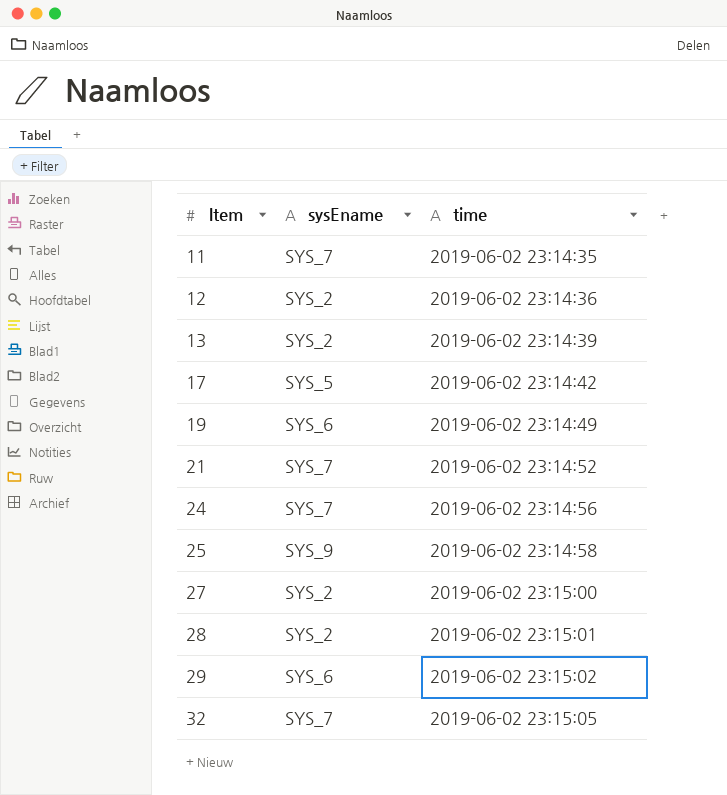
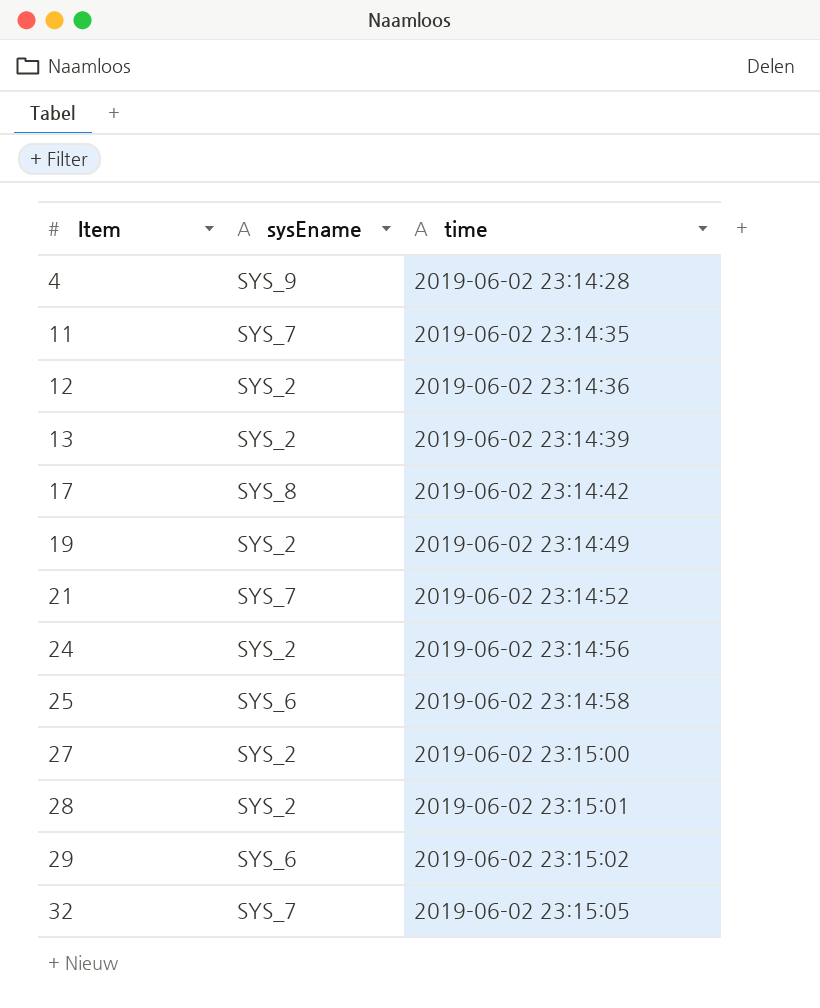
row 4: none -> SYS_9 | 2019-06-02 23:14:28
17 | sysEname: SYS_5 -> SYS_8
19 | sysEname: SYS_6 -> SYS_2
24 | sysEname: SYS_7 -> SYS_2
25 | sysEname: SYS_9 -> SYS_6

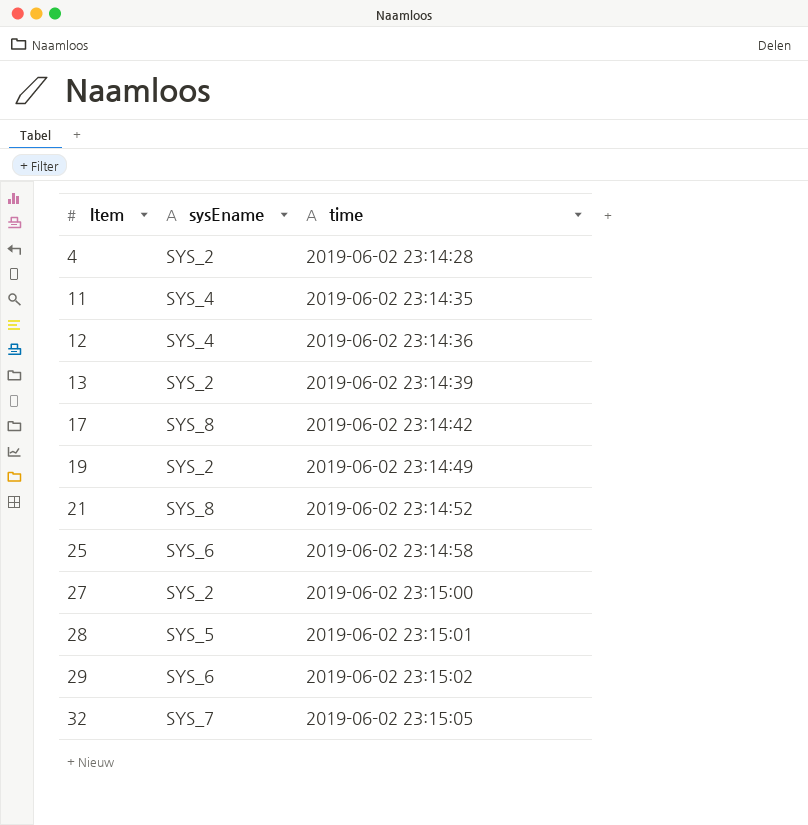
row 24: SYS_2 | 2019-06-02 23:14:56 -> none
4 | sysEname: SYS_9 -> SYS_2
11 | sysEname: SYS_7 -> SYS_4
12 | sysEname: SYS_2 -> SYS_4
21 | sysEname: SYS_7 -> SYS_8
28 | sysEname: SYS_2 -> SYS_5

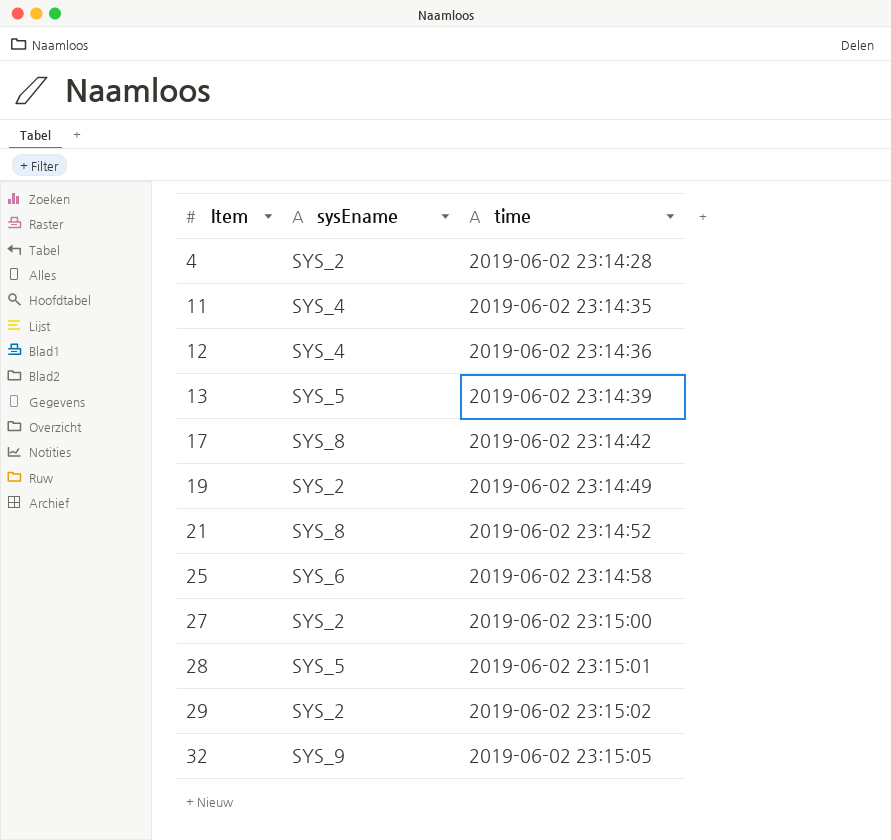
13 | sysEname: SYS_2 -> SYS_5
29 | sysEname: SYS_6 -> SYS_2
32 | sysEname: SYS_7 -> SYS_9

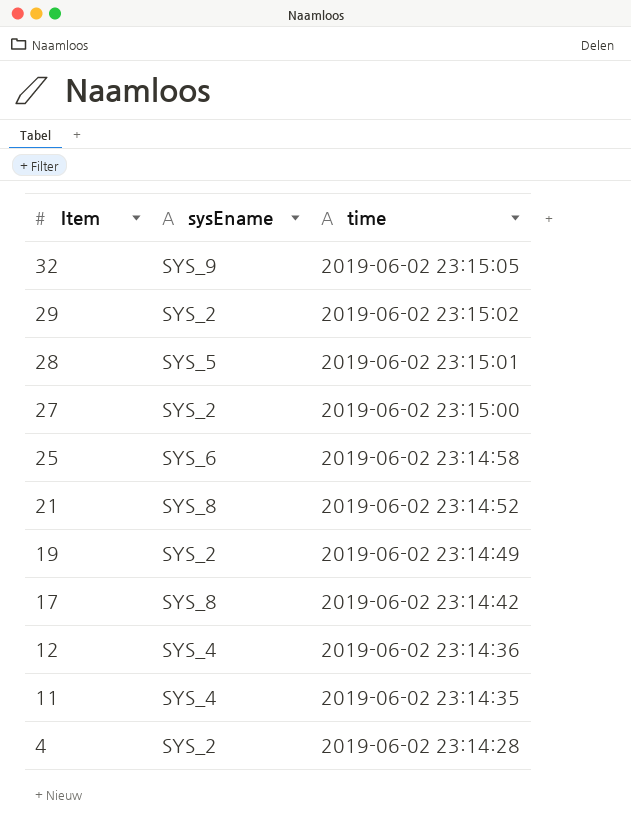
row order: Item ascending -> Item descending
row 13: SYS_5 | 2019-06-02 23:14:39 -> none

